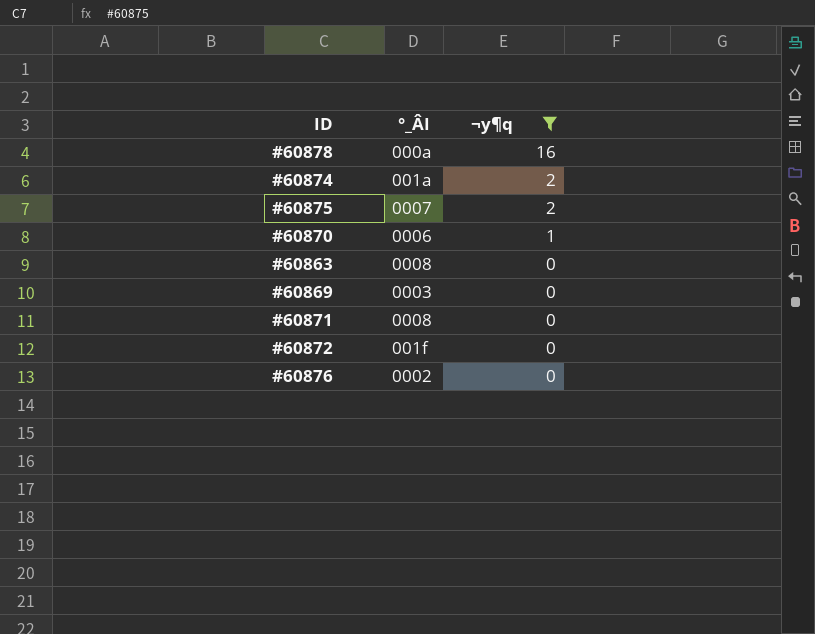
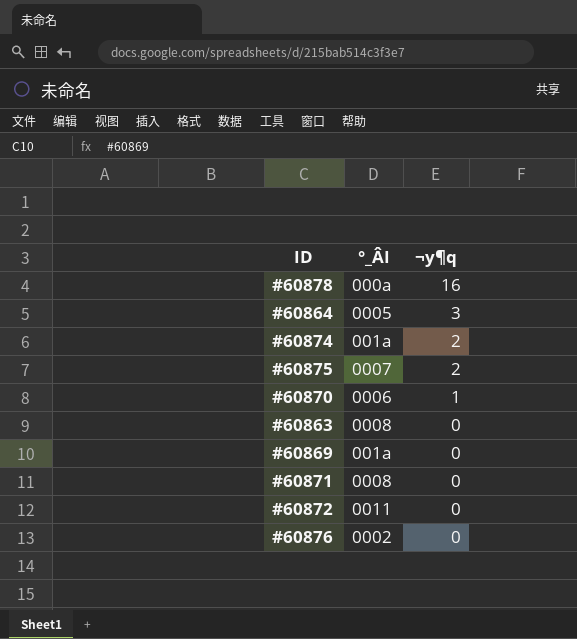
filter: ¬y¶q != 3 -> none
#60869 | °_ÂI: 0003 -> 001a
#60872 | °_ÂI: 001f -> 0011

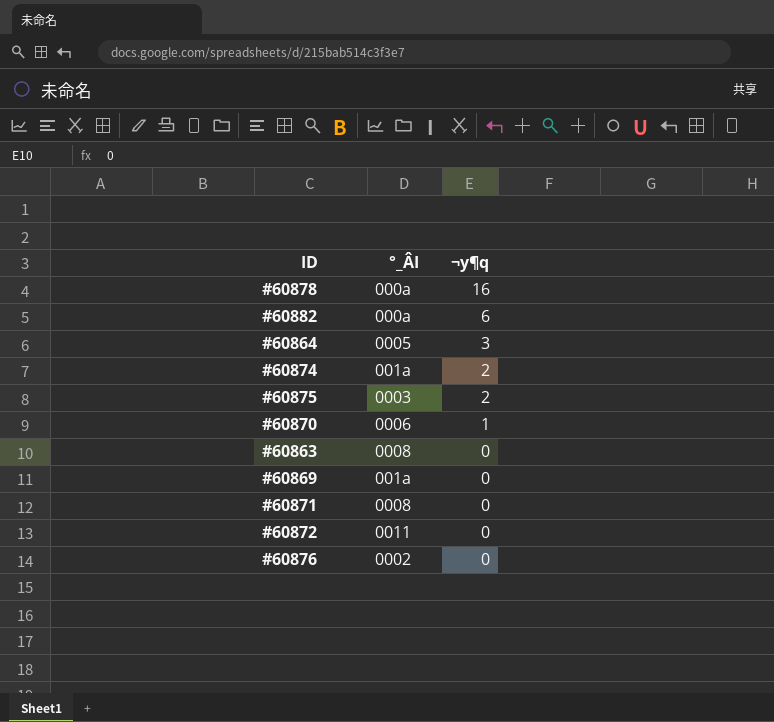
row #60882: none -> 000a | 6
#60875 | °_ÂI: 0007 -> 0003

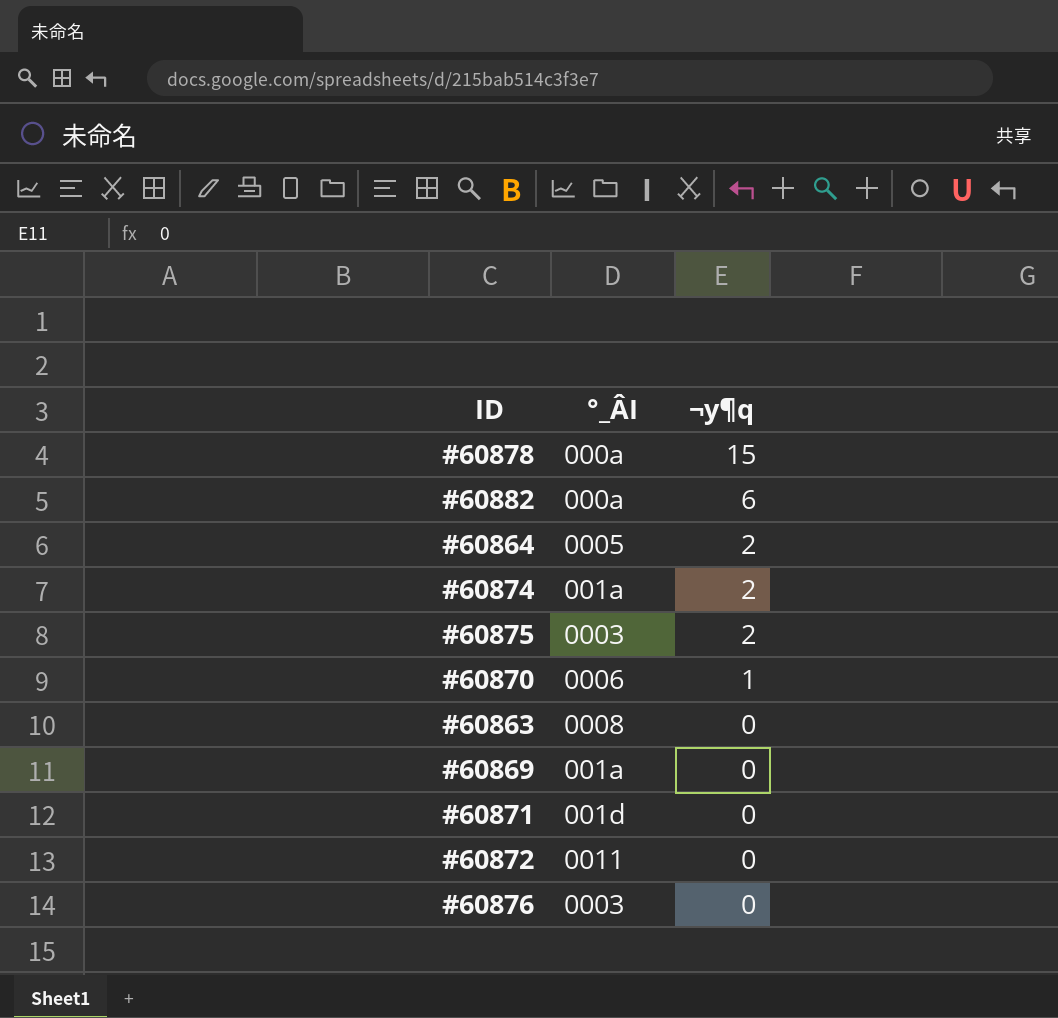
#60878 | ¬y¶q: 16 -> 15
#60864 | ¬y¶q: 3 -> 2
#60871 | °_ÂI: 0008 -> 001d
#60876 | °_ÂI: 0002 -> 0003

